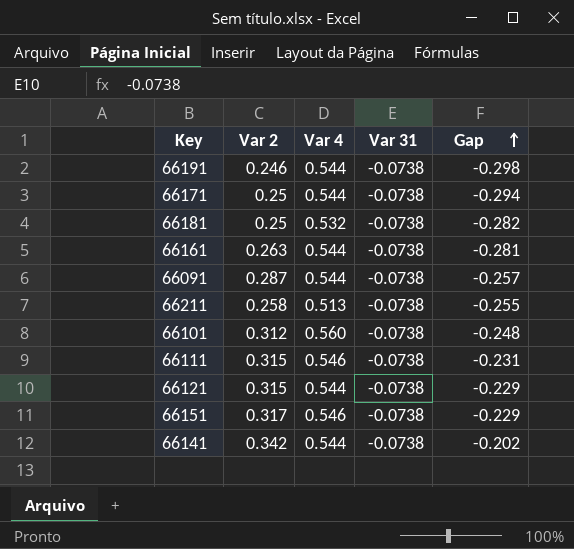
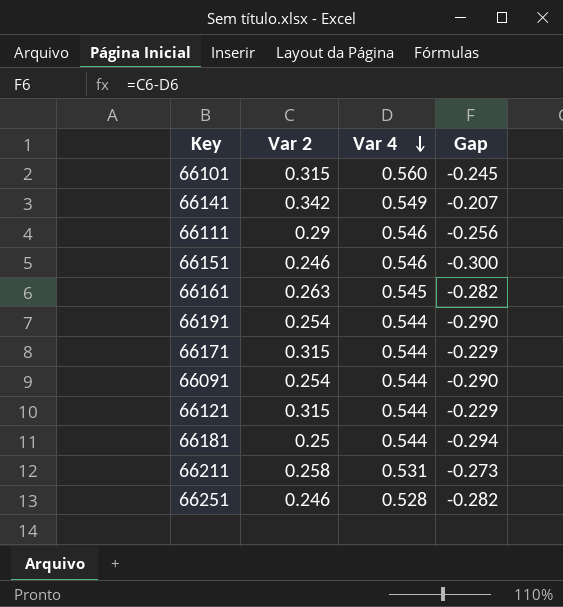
row order: Gap ascending -> Var 4 descending
column Var 31 | position: 4 -> none
66101 | Var 2: 0.312 -> 0.315
66101 | Gap: -0.248 -> -0.245
66141 | Var 4: 0.544 -> 0.549
66141 | Gap: -0.202 -> -0.207
66111 | Var 2: 0.315 -> 0.29
66111 | Gap: -0.231 -> -0.256
66151 | Var 2: 0.317 -> 0.246
66151 | Gap: -0.229 -> -0.300
66161 | Var 4: 0.544 -> 0.545
66161 | Gap: -0.281 -> -0.282
66191 | Var 2: 0.246 -> 0.254
66191 | Gap: -0.298 -> -0.290
66171 | Var 2: 0.25 -> 0.315
66171 | Gap: -0.294 -> -0.229
66091 | Var 2: 0.287 -> 0.254
66091 | Gap: -0.257 -> -0.290
66181 | Var 4: 0.532 -> 0.544
66181 | Gap: -0.282 -> -0.294
66211 | Var 4: 0.513 -> 0.531
66211 | Gap: -0.255 -> -0.273
row 66251: none -> 0.246 | 0.528 | -0.282

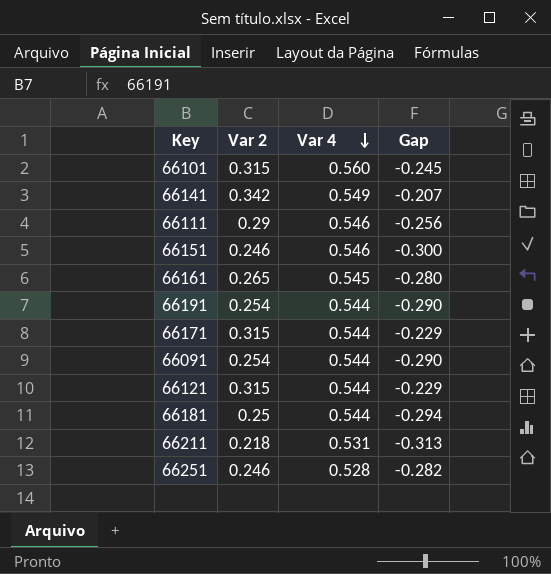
66161 | Var 2: 0.263 -> 0.265
66161 | Gap: -0.282 -> -0.280
66211 | Var 2: 0.258 -> 0.218
66211 | Gap: -0.273 -> -0.313

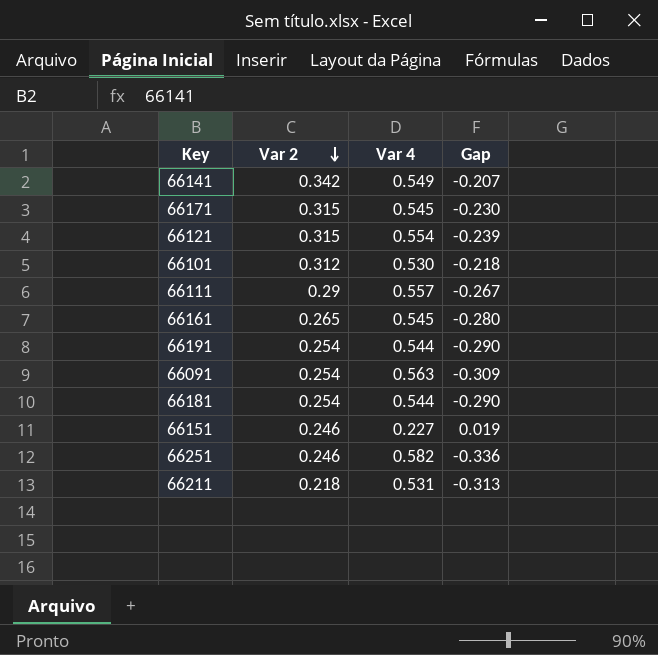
row order: Var 4 descending -> Var 2 descending
66171 | Var 4: 0.544 -> 0.545
66171 | Gap: -0.229 -> -0.230
66121 | Var 4: 0.544 -> 0.554
66121 | Gap: -0.229 -> -0.239
66101 | Var 2: 0.315 -> 0.312
66101 | Var 4: 0.560 -> 0.530
66101 | Gap: -0.245 -> -0.218
66111 | Var 4: 0.546 -> 0.557
66111 | Gap: -0.256 -> -0.267
66091 | Var 4: 0.544 -> 0.563
66091 | Gap: -0.290 -> -0.309
66181 | Var 2: 0.25 -> 0.254
66181 | Gap: -0.294 -> -0.290
66151 | Var 4: 0.546 -> 0.227
66151 | Gap: -0.300 -> 0.019
66251 | Var 4: 0.528 -> 0.582
66251 | Gap: -0.282 -> -0.336

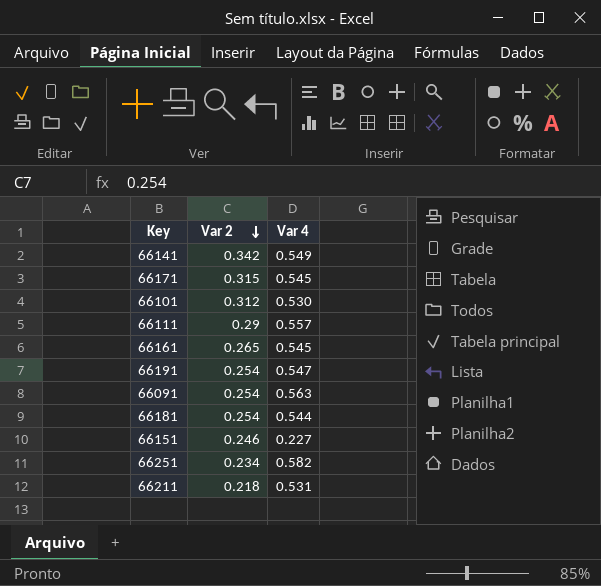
column Gap | formula: [Var 2] - [Var 4] -> none
row 66121: 0.315 | 0.554 | -0.239 -> none
66191 | Var 4: 0.544 -> 0.547
66251 | Var 2: 0.246 -> 0.234

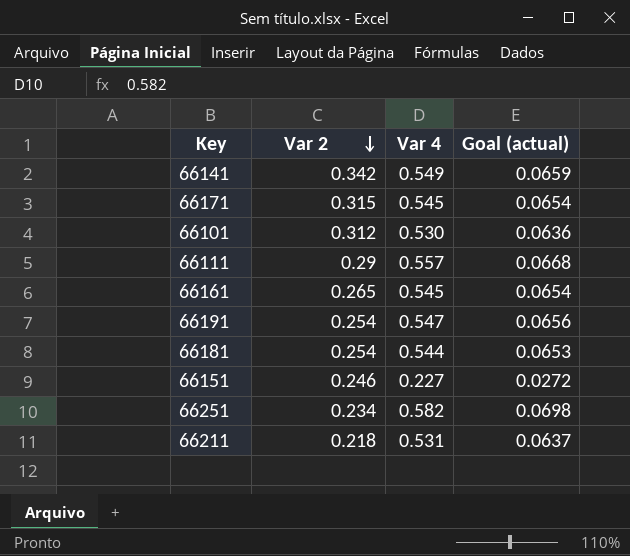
column Goal (actual) | formula: none -> [Var 4] * 0.12
row 66091: 0.254 | 0.563 -> none

